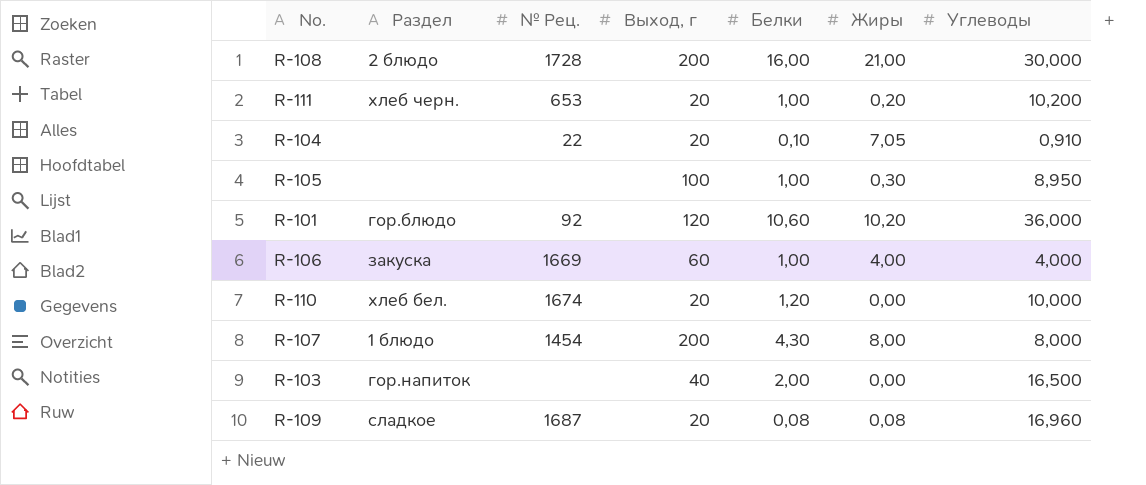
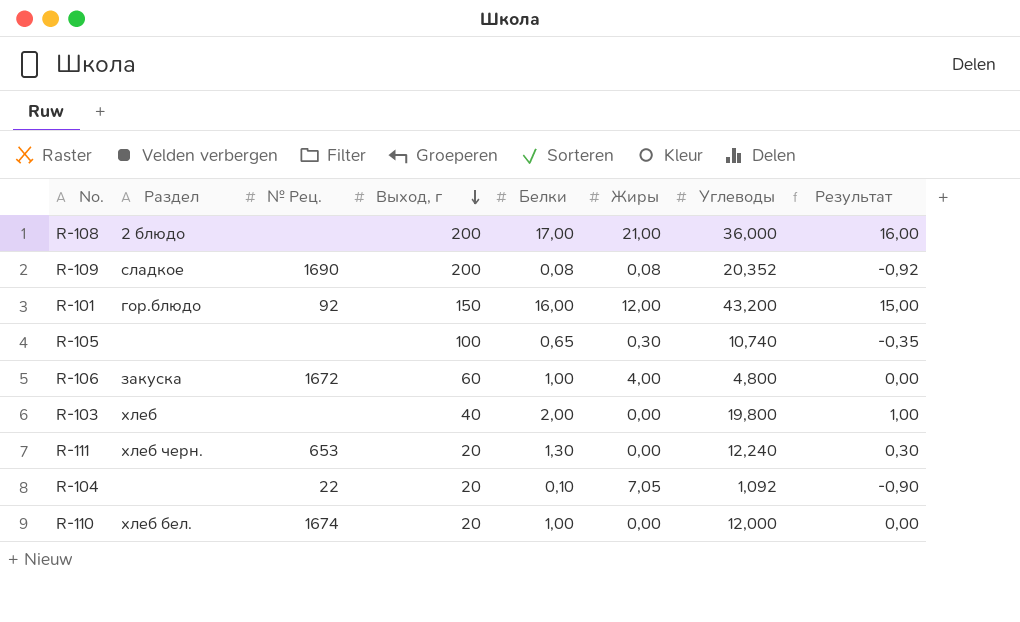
row order: none -> Выход, г descending
column Результат | formula: none -> [Белки] - 1
row R-107: 1 блюдо | 1454 | 200 | 4,30 | 8,00 | 8,000 -> none
R-108 | № Рец.: 1728 -> none
R-108 | Белки: 16,00 -> 17,00
R-108 | Углеводы: 30,000 -> 36,000
R-109 | № Рец.: 1687 -> 1690
R-109 | Выход, г: 20 -> 200
R-109 | Углеводы: 16,960 -> 20,352
R-101 | Выход, г: 120 -> 150
R-101 | Белки: 10,60 -> 16,00
R-101 | Жиры: 10,20 -> 12,00
R-101 | Углеводы: 36,000 -> 43,200
R-105 | Белки: 1,00 -> 0,65
R-105 | Углеводы: 8,950 -> 10,740
R-106 | № Рец.: 1669 -> 1672
R-106 | Углеводы: 4,000 -> 4,800
R-103 | Раздел: гор.напиток -> хлеб
R-103 | Углеводы: 16,500 -> 19,800
R-111 | Белки: 1,00 -> 1,30
R-111 | Жиры: 0,20 -> 0,00
R-111 | Углеводы: 10,200 -> 12,240
R-104 | Углеводы: 0,910 -> 1,092
R-110 | Белки: 1,20 -> 1,00
R-110 | Углеводы: 10,000 -> 12,000

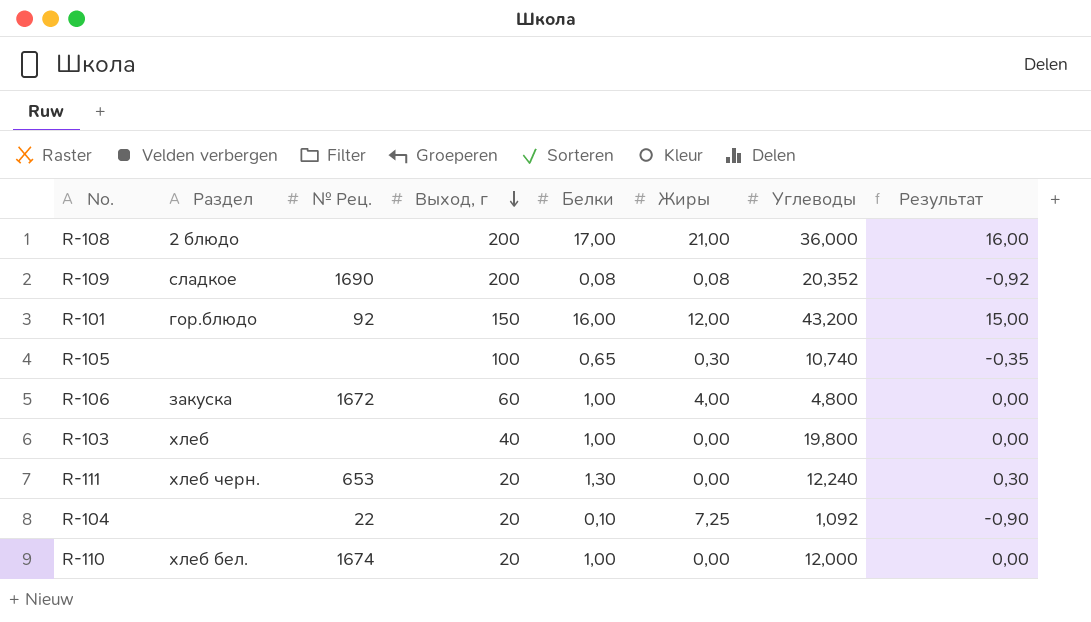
R-103 | Белки: 2,00 -> 1,00
R-103 | Результат: 1,00 -> 0,00
R-104 | Жиры: 7,05 -> 7,25

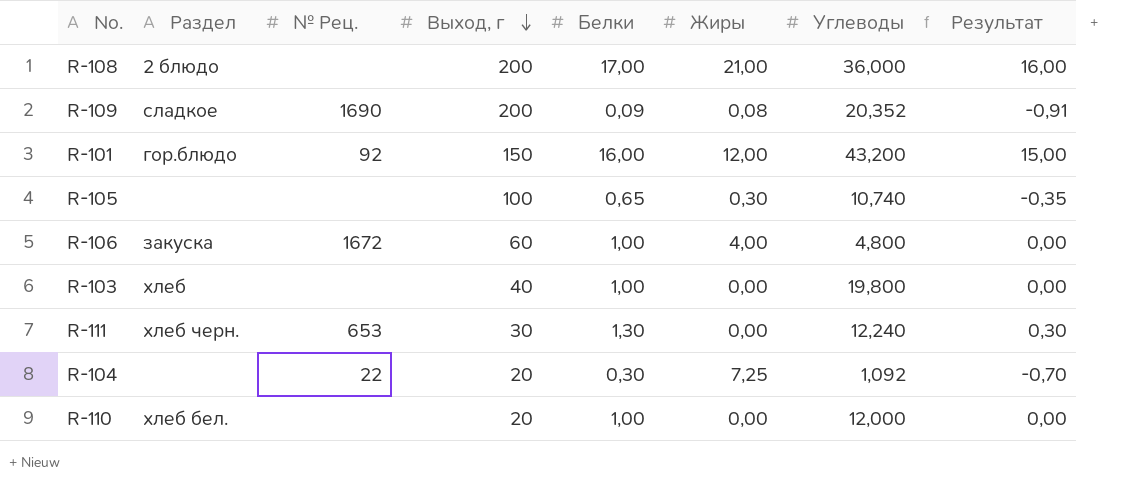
R-109 | Белки: 0,08 -> 0,09
R-109 | Результат: -0,92 -> -0,91
R-111 | Выход, г: 20 -> 30
R-104 | Белки: 0,10 -> 0,30
R-104 | Результат: -0,90 -> -0,70
R-110 | № Рец.: 1674 -> none

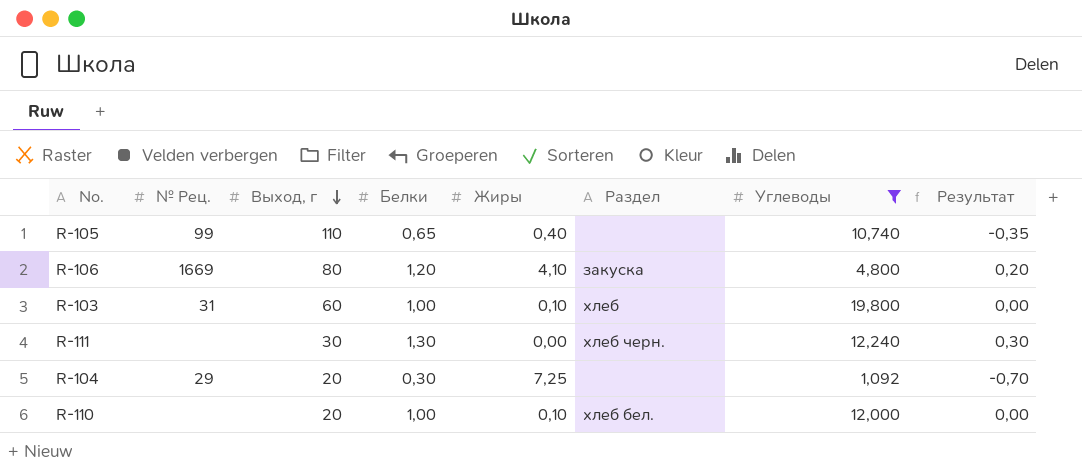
filter: none -> Углеводы <= 19,800
column Раздел | position: 2 -> 6
R-105 | № Рец.: none -> 99
R-105 | Выход, г: 100 -> 110
R-105 | Жиры: 0,30 -> 0,40
R-106 | № Рец.: 1672 -> 1669
R-106 | Выход, г: 60 -> 80
R-106 | Белки: 1,00 -> 1,20
R-106 | Жиры: 4,00 -> 4,10
R-106 | Результат: 0,00 -> 0,20
R-103 | № Рец.: none -> 31
R-103 | Выход, г: 40 -> 60
R-103 | Жиры: 0,00 -> 0,10
R-111 | № Рец.: 653 -> none
R-104 | № Рец.: 22 -> 29
R-110 | Жиры: 0,00 -> 0,10

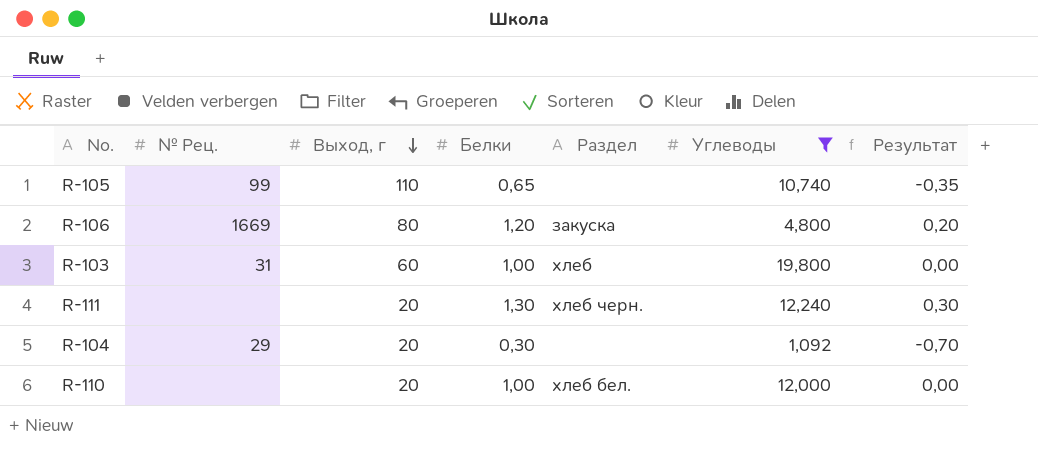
column Жиры | position: 5 -> none
R-111 | Выход, г: 30 -> 20

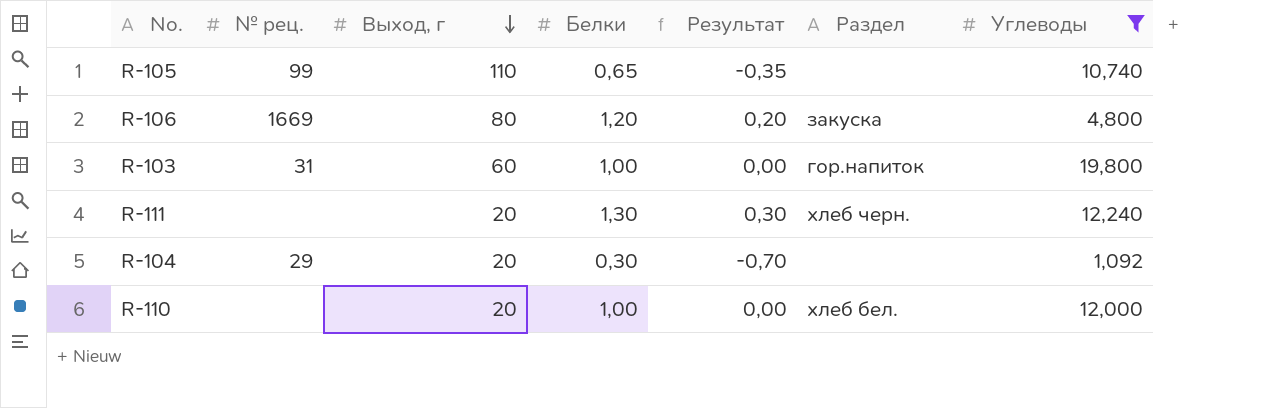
column name: № Рец. -> № рец.
column Результат | position: 7 -> 5
R-103 | Раздел: хлеб -> гор.напиток

